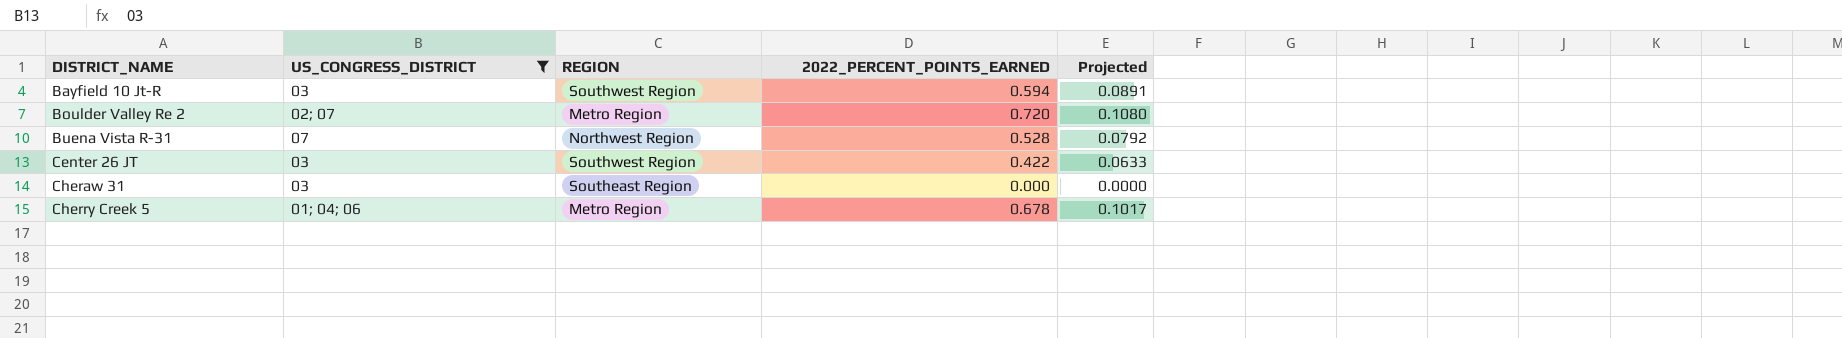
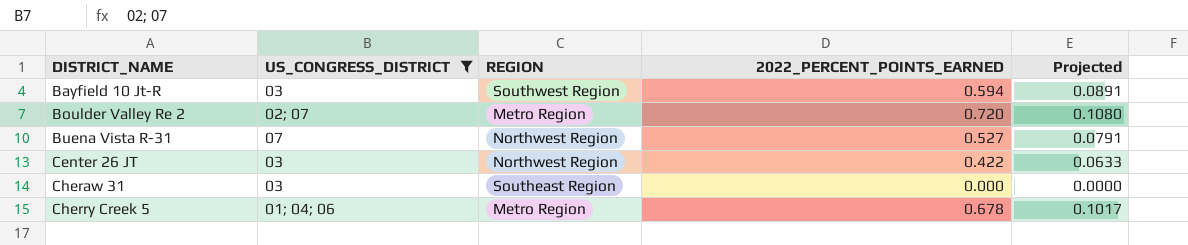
Buena Vista R-31 | 2022_PERCENT_POINTS_EARNED: 0.528 -> 0.527
Buena Vista R-31 | Projected: 0.0792 -> 0.0791
Center 26 JT | REGION: Southwest Region -> Northwest Region

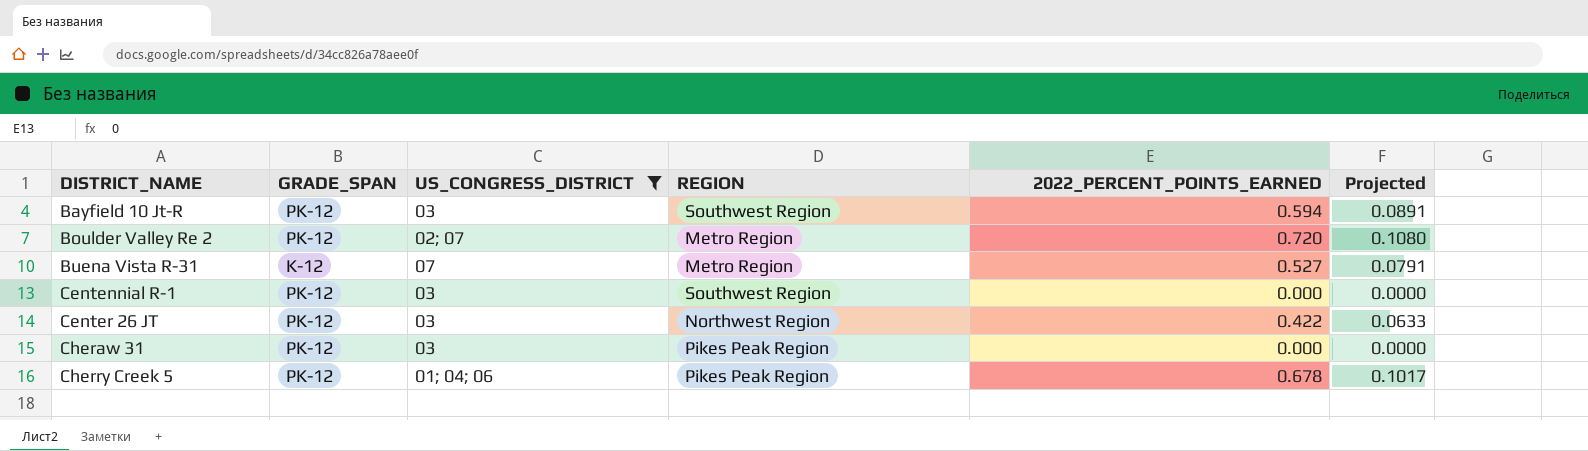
column GRADE_SPAN | position: none -> 2
Buena Vista R-31 | REGION: Northwest Region -> Metro Region
row Centennial R-1: none -> PK-12 | 03 | Southwest Region | 0.000 | 0.0000
Cheraw 31 | REGION: Southeast Region -> Pikes Peak Region
Cherry Creek 5 | REGION: Metro Region -> Pikes Peak Region

